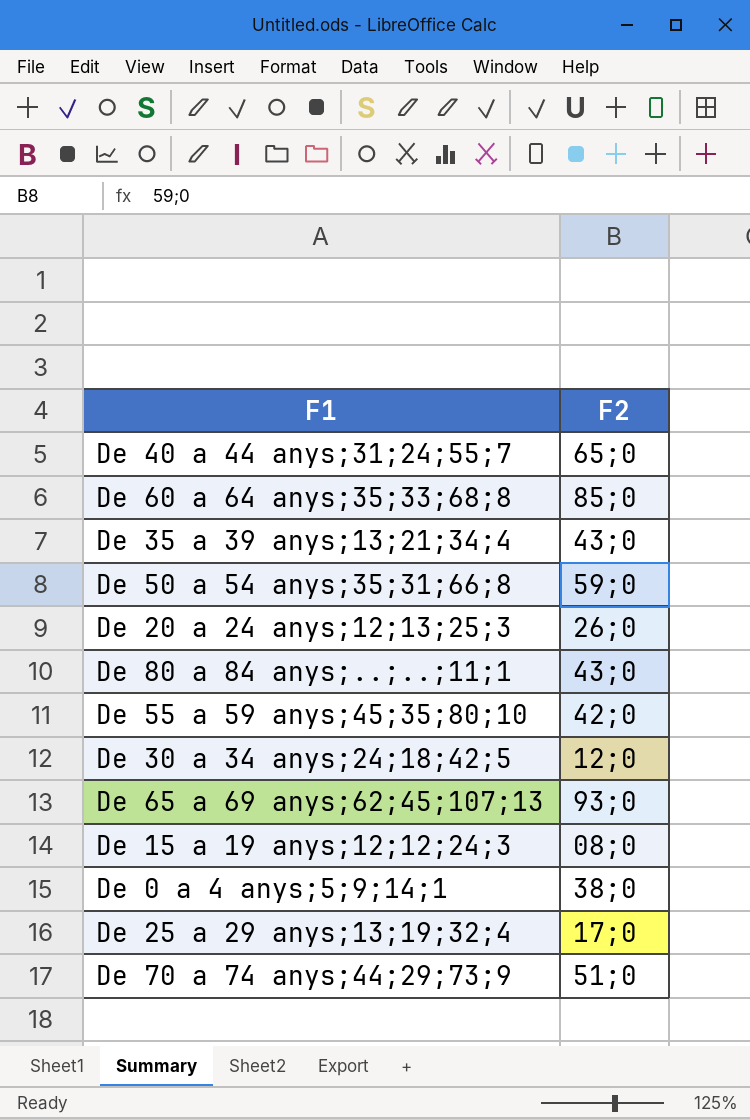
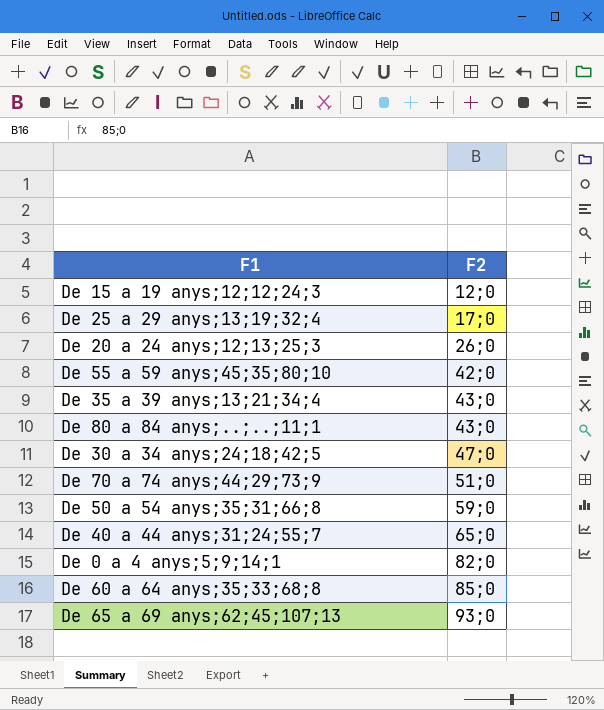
row order: none -> F2 ascending
De 15 a 19 anys;12;12;24;3 | F2: 08;0 -> 12;0
De 30 a 34 anys;24;18;42;5 | F2: 12;0 -> 47;0
De 0 a 4 anys;5;9;14;1 | F2: 38;0 -> 82;0

